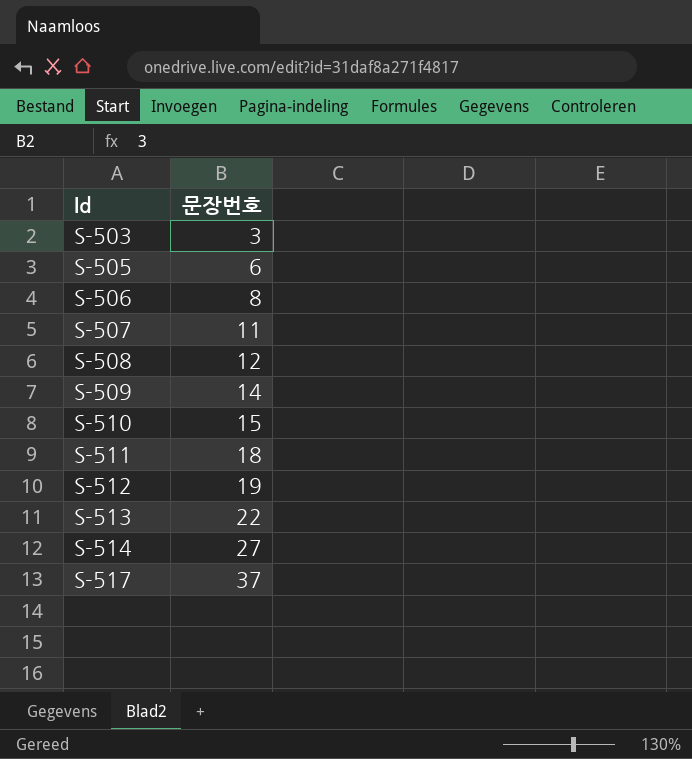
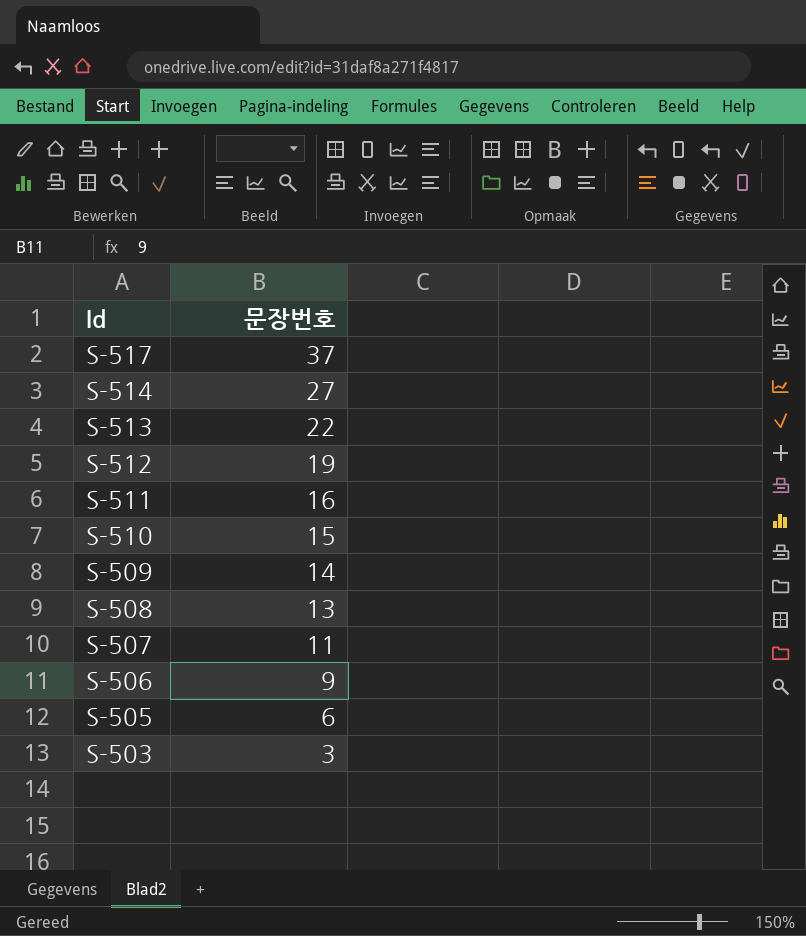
row order: Id ascending -> Id descending
S-511 | 문장번호: 18 -> 16
S-508 | 문장번호: 12 -> 13
S-506 | 문장번호: 8 -> 9

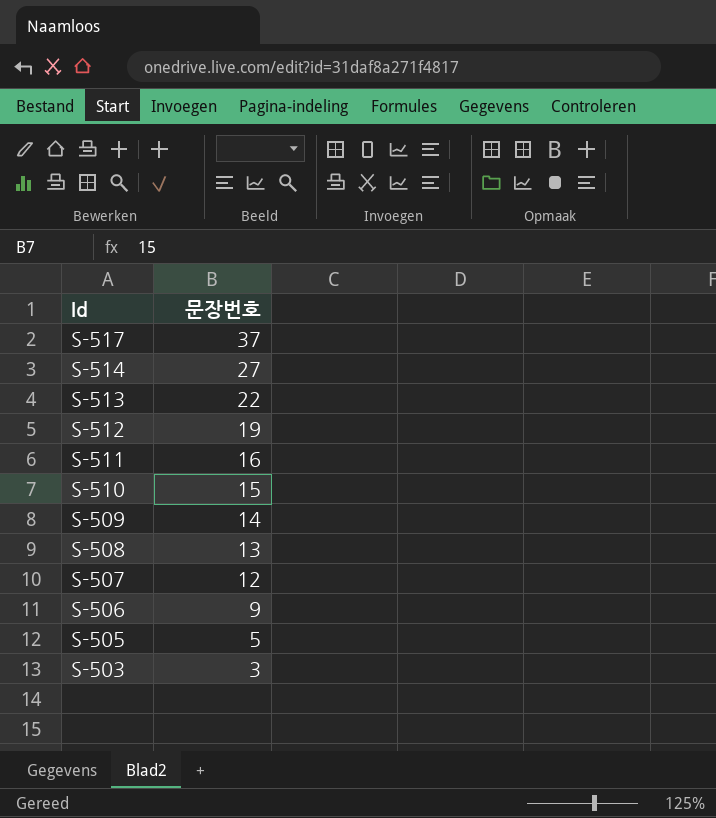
S-507 | 문장번호: 11 -> 12
S-505 | 문장번호: 6 -> 5

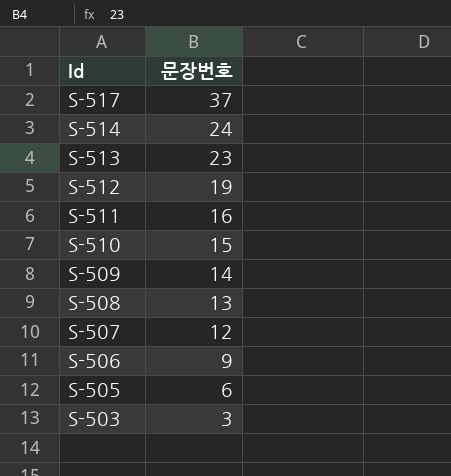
S-514 | 문장번호: 27 -> 24
S-513 | 문장번호: 22 -> 23
S-505 | 문장번호: 5 -> 6

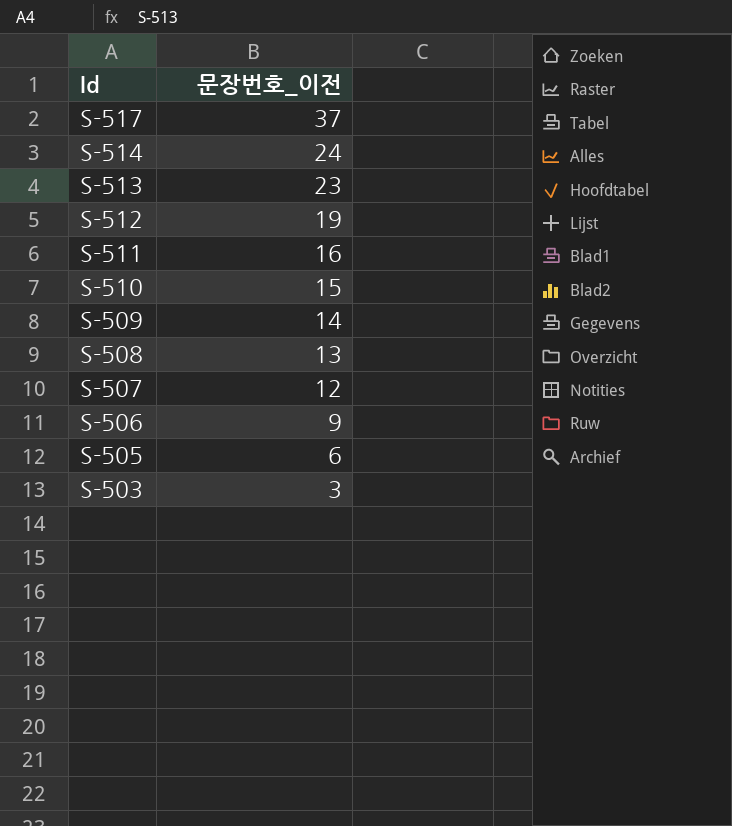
column name: 문장번호 -> 문장번호_이전

